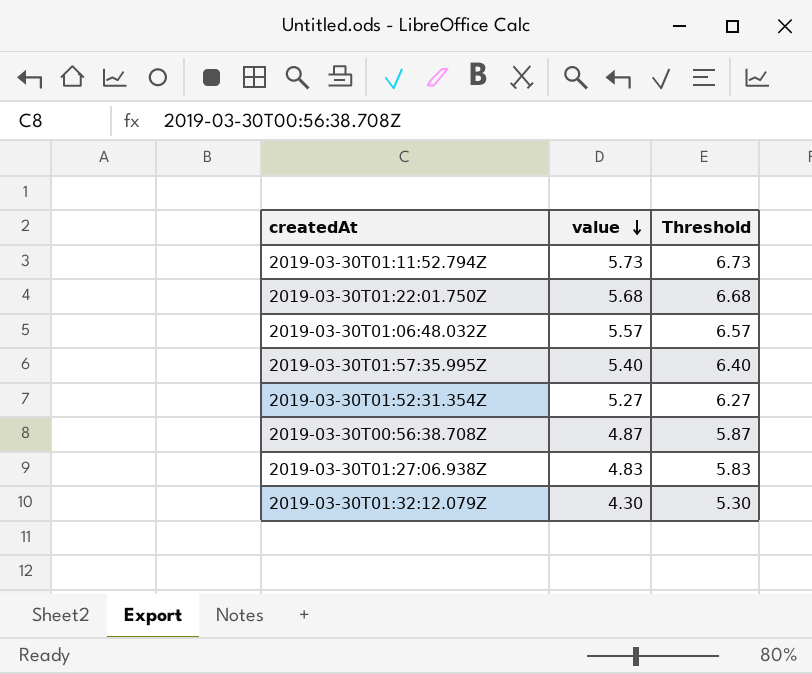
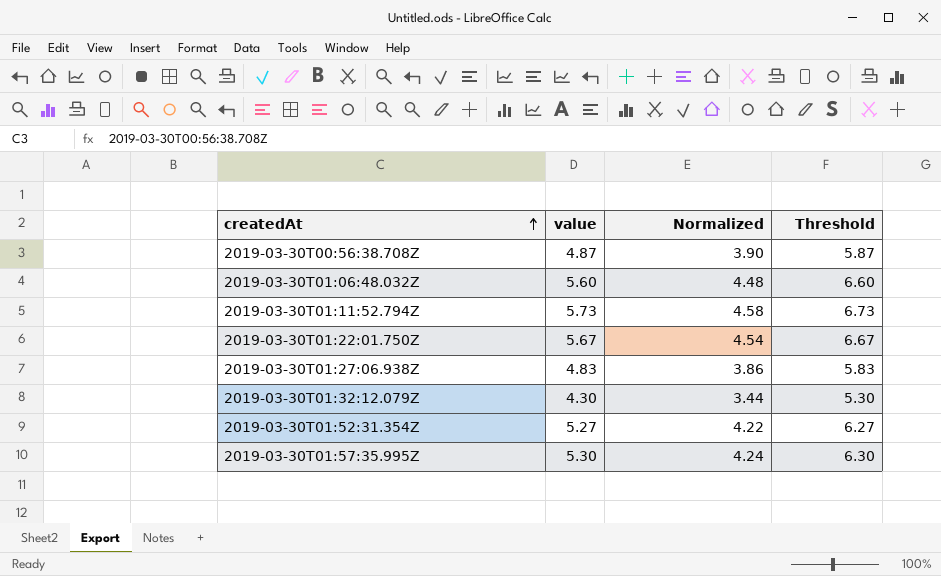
row order: value descending -> createdAt ascending
column Normalized | formula: none -> [value] * 0.8
2019-03-30T01:06:48.032Z | value: 5.57 -> 5.60
2019-03-30T01:06:48.032Z | Threshold: 6.57 -> 6.60
2019-03-30T01:22:01.750Z | value: 5.68 -> 5.67
2019-03-30T01:22:01.750Z | Threshold: 6.68 -> 6.67
2019-03-30T01:57:35.995Z | value: 5.40 -> 5.30
2019-03-30T01:57:35.995Z | Threshold: 6.40 -> 6.30

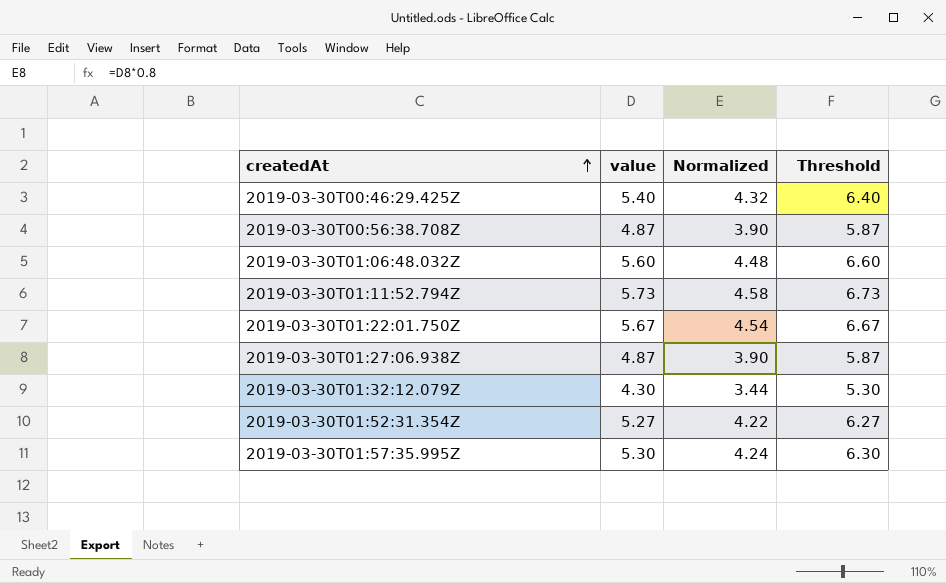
row 2019-03-30T00:46:29.425Z: none -> 5.40 | 4.32 | 6.40
2019-03-30T01:27:06.938Z | value: 4.83 -> 4.87
2019-03-30T01:27:06.938Z | Normalized: 3.86 -> 3.90
2019-03-30T01:27:06.938Z | Threshold: 5.83 -> 5.87

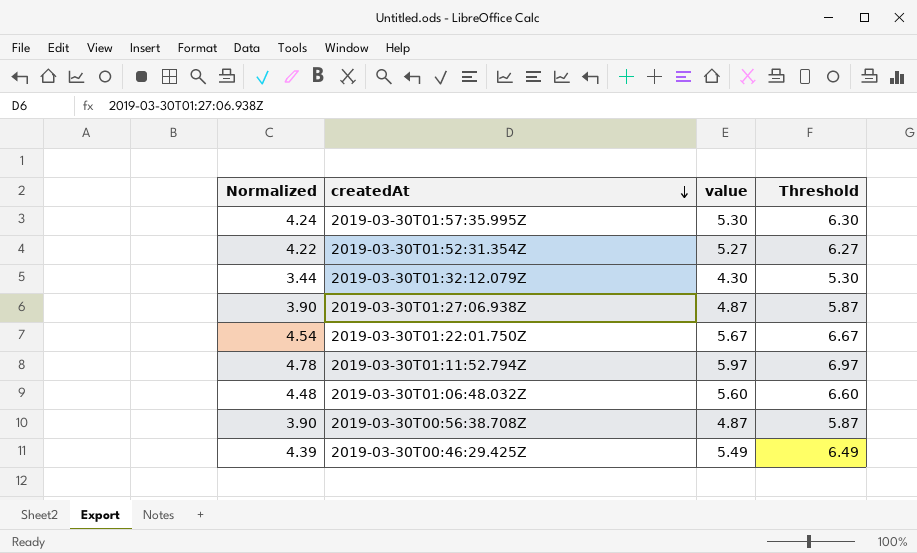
row order: createdAt ascending -> createdAt descending
column Normalized | position: 3 -> 1
2019-03-30T01:11:52.794Z | Normalized: 4.58 -> 4.78
2019-03-30T01:11:52.794Z | value: 5.73 -> 5.97
2019-03-30T01:11:52.794Z | Threshold: 6.73 -> 6.97
2019-03-30T00:46:29.425Z | Normalized: 4.32 -> 4.39
2019-03-30T00:46:29.425Z | value: 5.40 -> 5.49
2019-03-30T00:46:29.425Z | Threshold: 6.40 -> 6.49

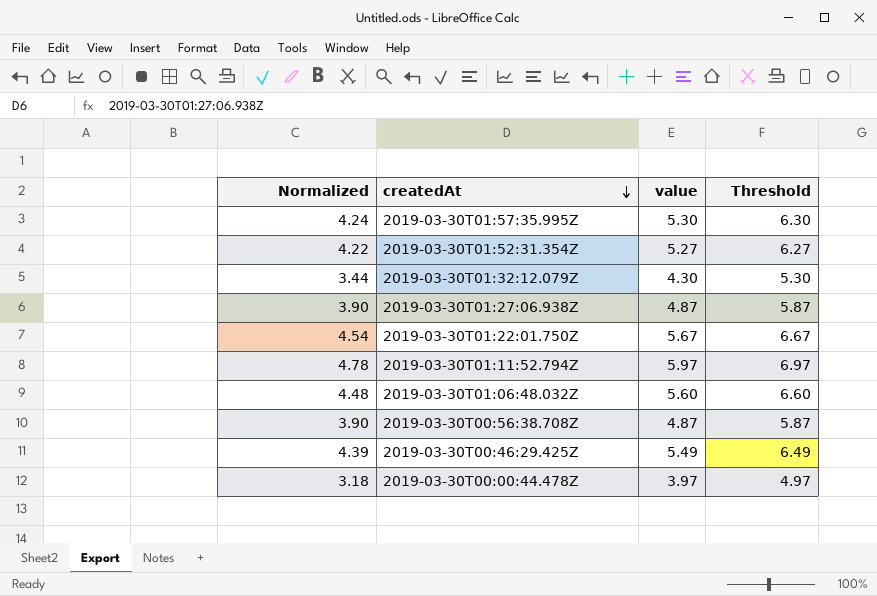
row 2019-03-30T00:00:44.478Z: none -> 3.18 | 3.97 | 4.97

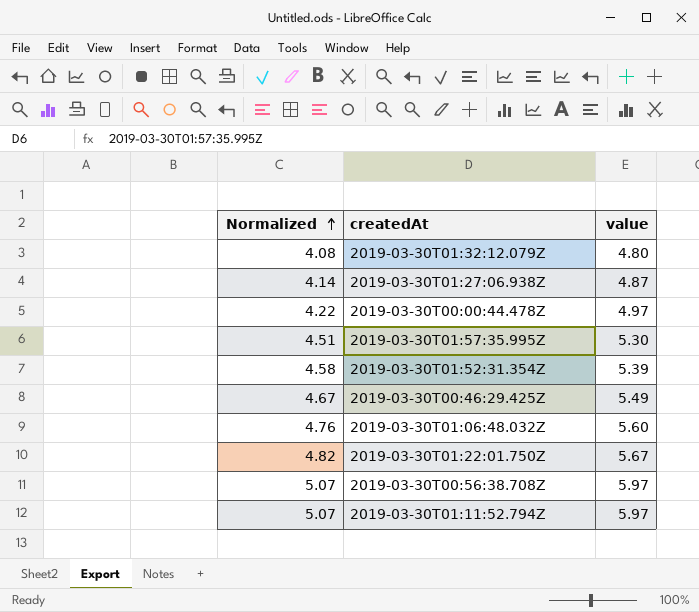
row order: createdAt descending -> Normalized ascending
column Threshold | formula: [value] + 1 -> none
column Normalized | formula: [value] * 0.8 -> [value] * 0.85
2019-03-30T01:32:12.079Z | value: 4.30 -> 4.80
2019-03-30T00:00:44.478Z | value: 3.97 -> 4.97
2019-03-30T01:52:31.354Z | value: 5.27 -> 5.39
2019-03-30T00:56:38.708Z | value: 4.87 -> 5.97

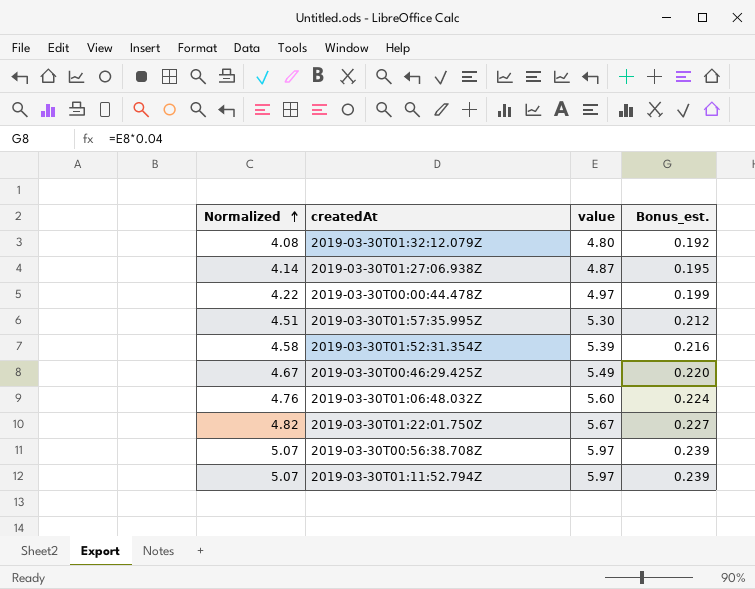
column Bonus_est. | formula: none -> [value] * 0.04

